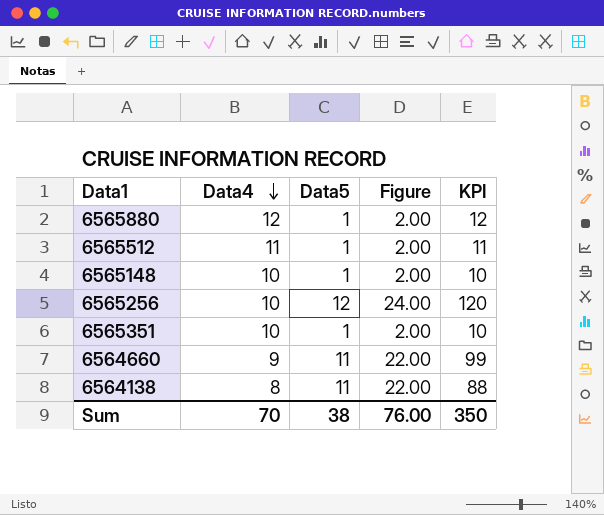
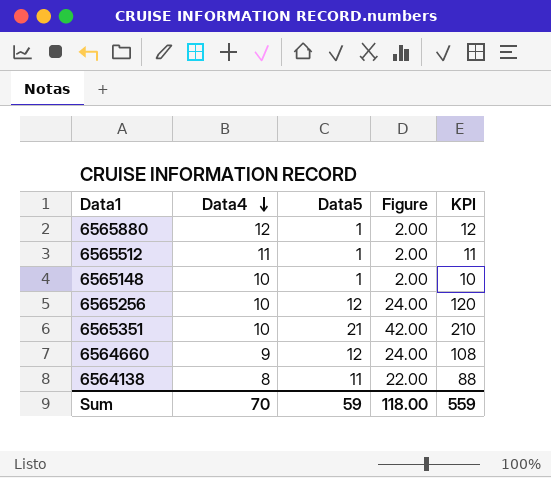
6565351 | Data5: 1 -> 21
6565351 | Figure: 2.00 -> 42.00
6565351 | KPI: 10 -> 210
6564660 | Data5: 11 -> 12
6564660 | Figure: 22.00 -> 24.00
6564660 | KPI: 99 -> 108
Sum | Data5: 38 -> 59
Sum | Figure: 76.00 -> 118.00
Sum | KPI: 350 -> 559

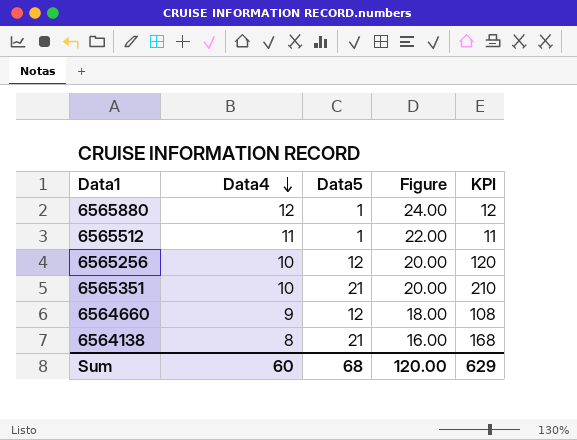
column Figure | formula: [Data5] * 2 -> [Data4] * 2
row 6565148: 10 | 1 | 2.00 | 10 -> none
6564138 | Data5: 11 -> 21
6564138 | KPI: 88 -> 168
Sum | Data4: 70 -> 60
Sum | Data5: 59 -> 68
Sum | Figure: 118.00 -> 120.00
Sum | KPI: 559 -> 629

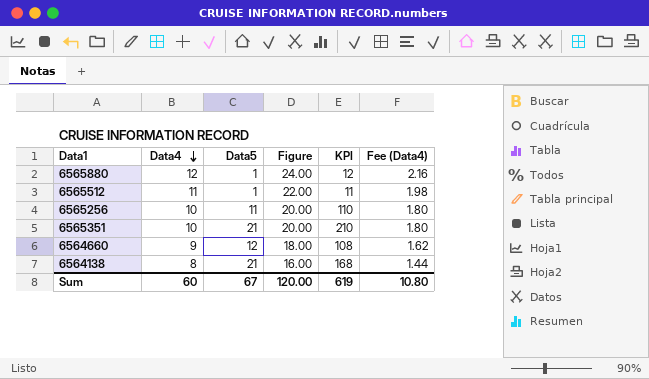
column Fee (Data4) | formula: none -> [Data4] * 0.18
6565256 | Data5: 12 -> 11
6565256 | KPI: 120 -> 110
Sum | Data5: 68 -> 67
Sum | KPI: 629 -> 619

